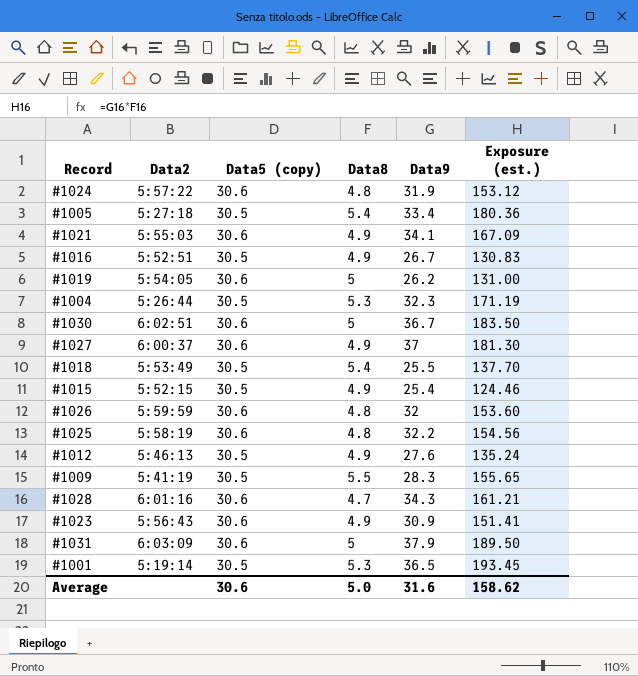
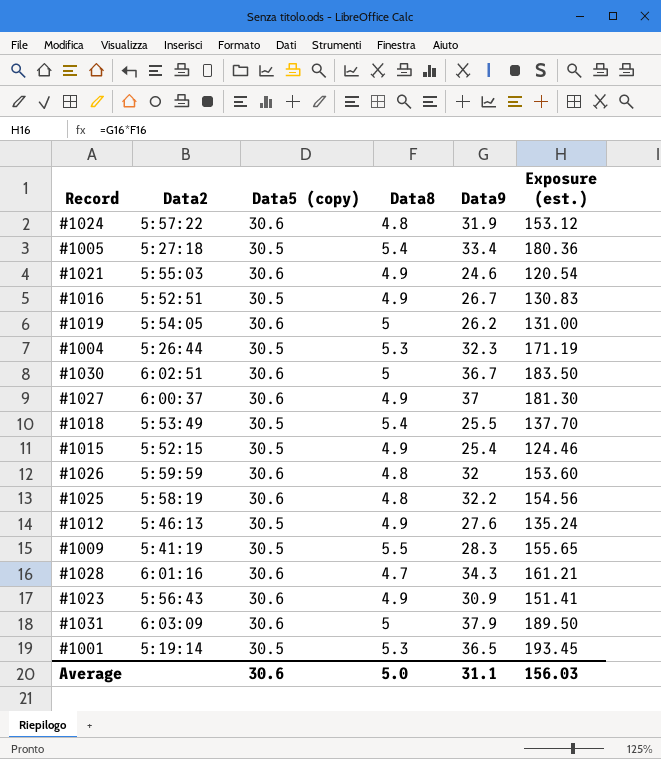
#1021 | Data9: 34.1 -> 24.6
#1021 | Exposure (est.): 167.09 -> 120.54
Average | Data9: 31.6 -> 31.1
Average | Exposure (est.): 158.62 -> 156.03

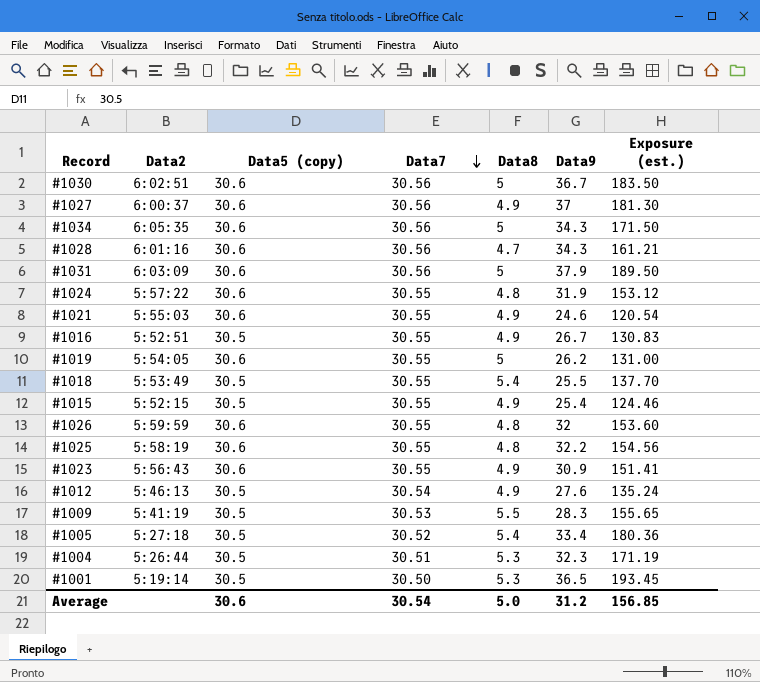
row order: none -> Data7 descending
column Data7 | position: none -> 4
row #1034: none -> 6:05:35 | 30.6 | 30.56 | 5 | 34.3 | 171.50
Average | Data9: 31.1 -> 31.2
Average | Exposure (est.): 156.03 -> 156.85

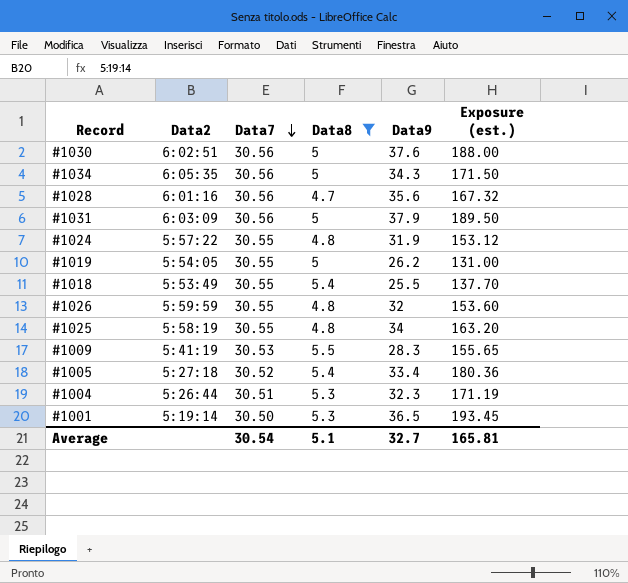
filter: none -> Data8 != 4.9
column Data5 (copy) | position: 3 -> none
#1030 | Data9: 36.7 -> 37.6
#1030 | Exposure (est.): 183.50 -> 188.00
#1028 | Data9: 34.3 -> 35.6
#1028 | Exposure (est.): 161.21 -> 167.32
#1025 | Data9: 32.2 -> 34
#1025 | Exposure (est.): 154.56 -> 163.20
Average | Data8: 5.0 -> 5.1
Average | Data9: 31.2 -> 32.7
Average | Exposure (est.): 156.85 -> 165.81

